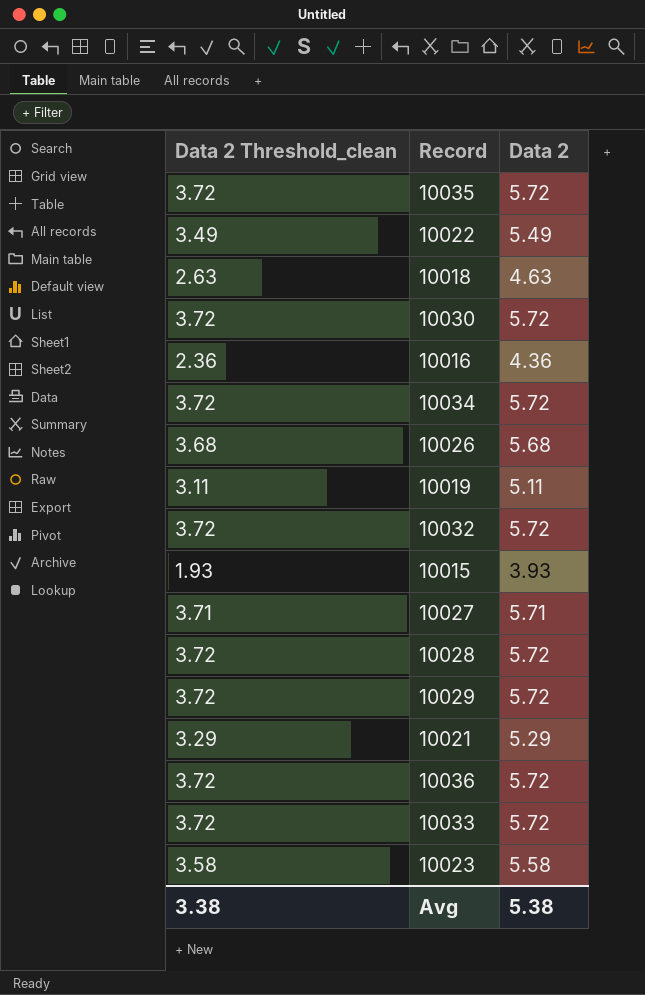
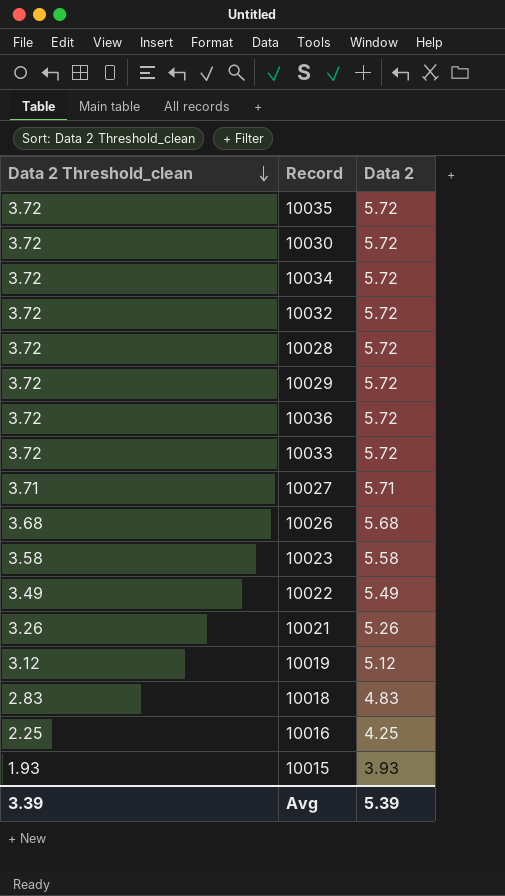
row order: none -> Data 2 Threshold_clean descending
10021 | Data 2 Threshold_clean: 3.29 -> 3.26
10021 | Data 2: 5.29 -> 5.26
10019 | Data 2 Threshold_clean: 3.11 -> 3.12
10019 | Data 2: 5.11 -> 5.12
10018 | Data 2 Threshold_clean: 2.63 -> 2.83
10018 | Data 2: 4.63 -> 4.83
10016 | Data 2 Threshold_clean: 2.36 -> 2.25
10016 | Data 2: 4.36 -> 4.25
Avg | Data 2 Threshold_clean: 3.38 -> 3.39
Avg | Data 2: 5.38 -> 5.39

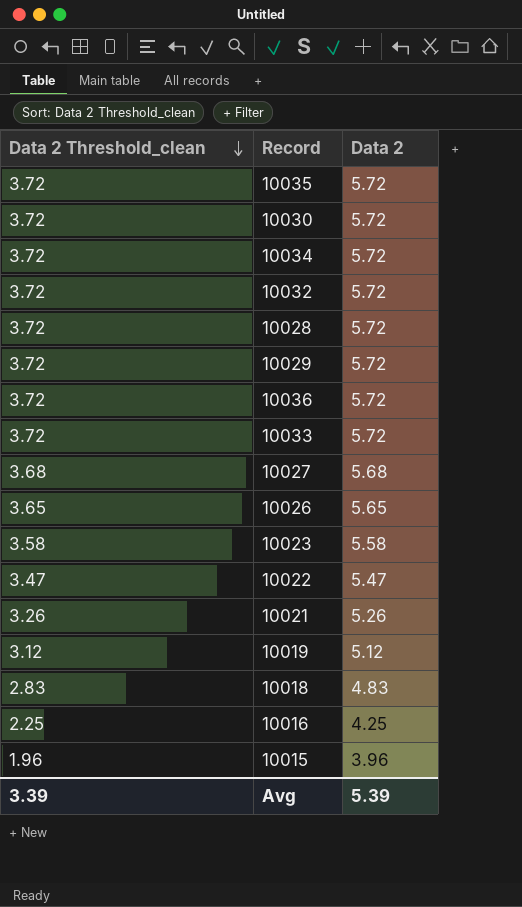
10027 | Data 2 Threshold_clean: 3.71 -> 3.68
10027 | Data 2: 5.71 -> 5.68
10026 | Data 2 Threshold_clean: 3.68 -> 3.65
10026 | Data 2: 5.68 -> 5.65
10022 | Data 2 Threshold_clean: 3.49 -> 3.47
10022 | Data 2: 5.49 -> 5.47
10015 | Data 2 Threshold_clean: 1.93 -> 1.96
10015 | Data 2: 3.93 -> 3.96

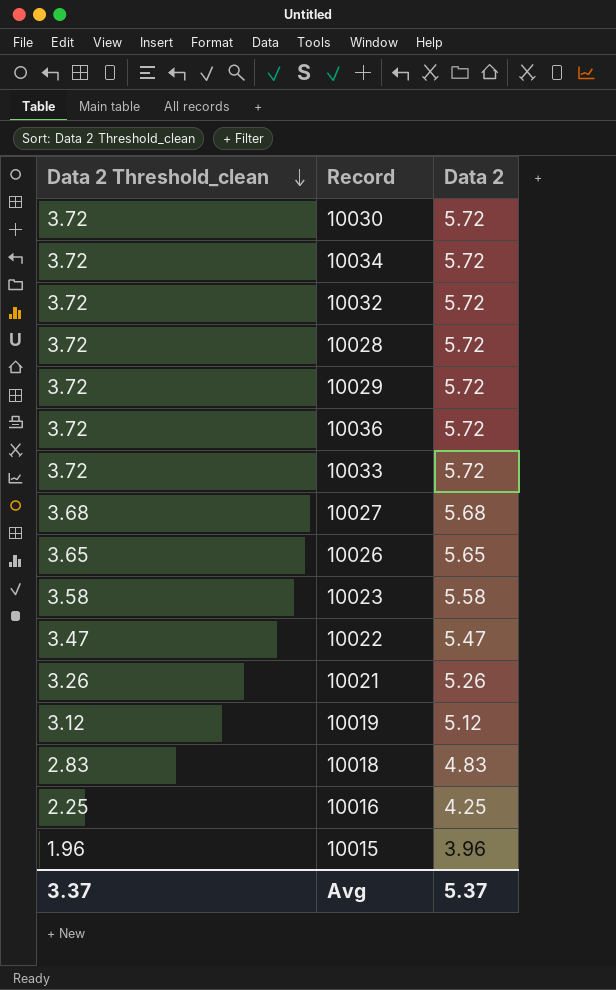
row 10035: 3.72 | 5.72 -> none
Avg | Data 2 Threshold_clean: 3.39 -> 3.37
Avg | Data 2: 5.39 -> 5.37

